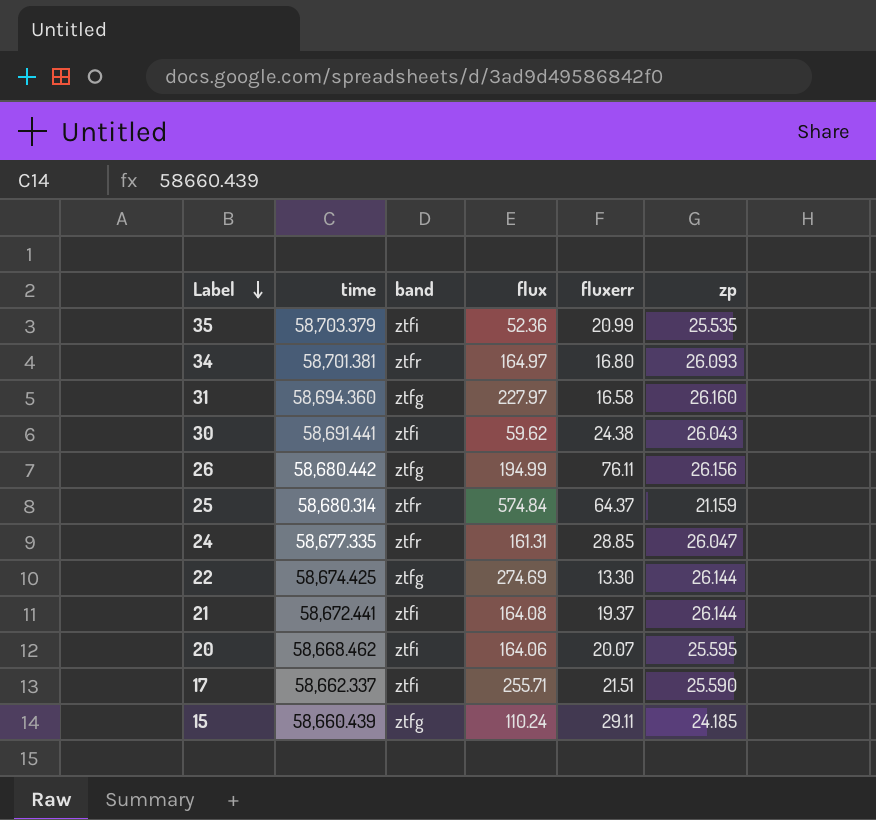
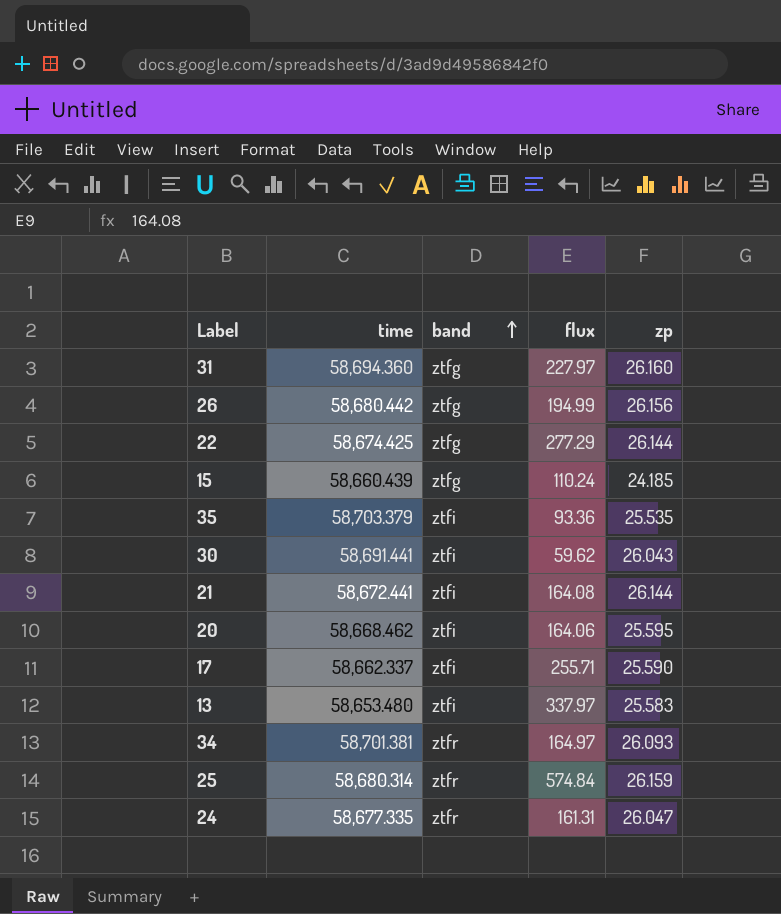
row order: Label descending -> band ascending
column fluxerr | position: 5 -> none
22 | flux: 274.69 -> 277.29
35 | flux: 52.36 -> 93.36
row 13: none -> 58,653.480 | ztfi | 337.97 | 25.583
25 | zp: 21.159 -> 26.159

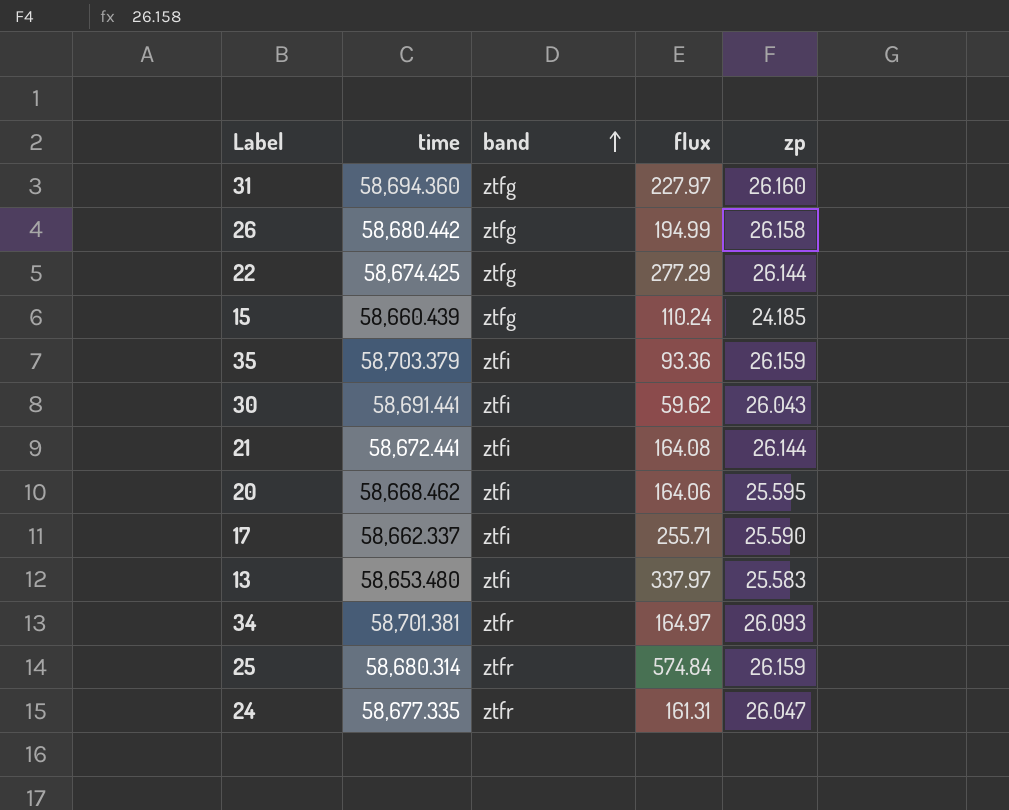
26 | zp: 26.156 -> 26.158
35 | zp: 25.535 -> 26.159

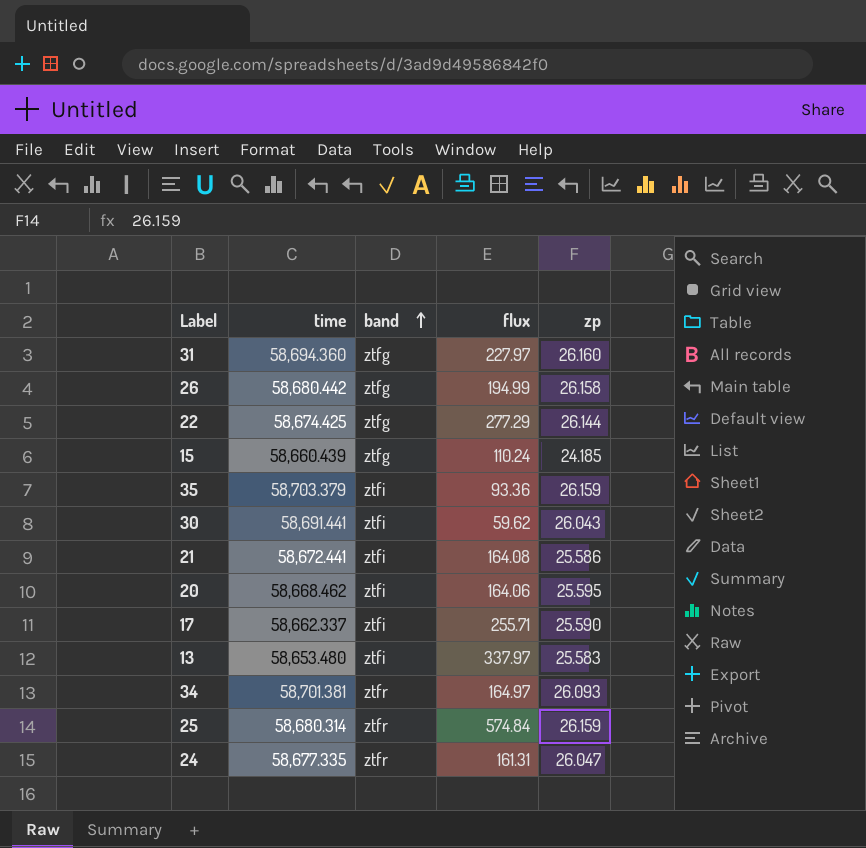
21 | zp: 26.144 -> 25.586

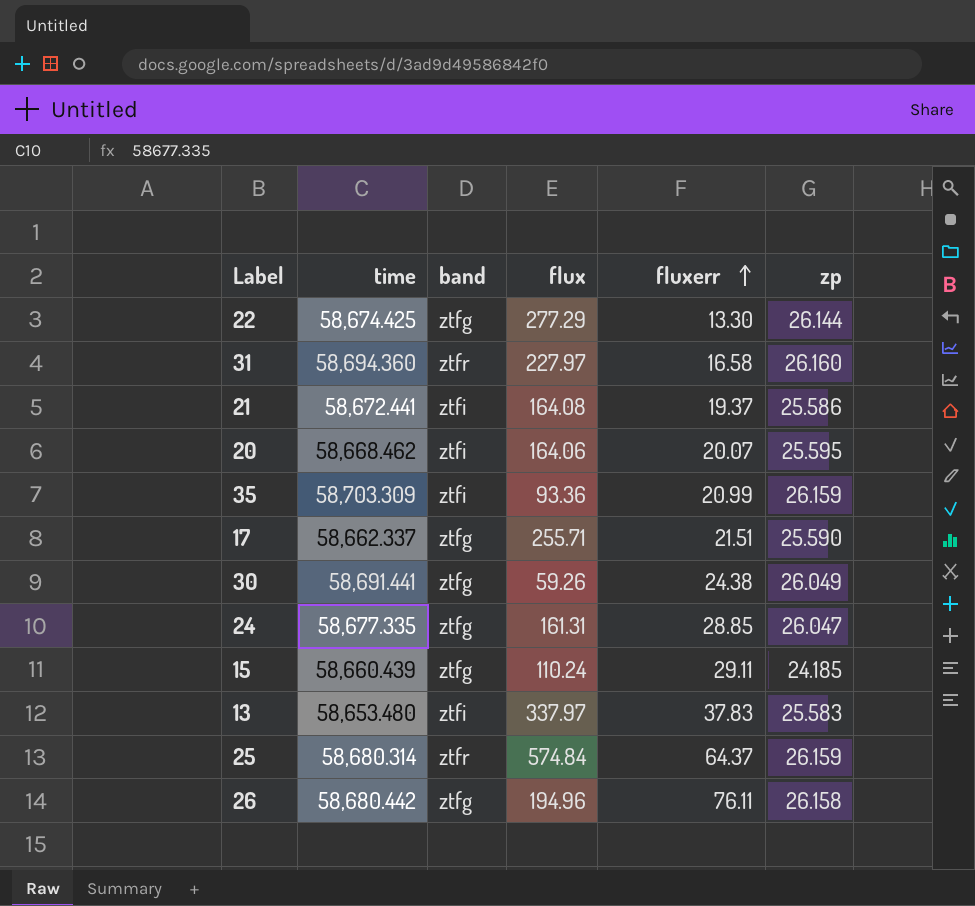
row order: band ascending -> fluxerr ascending
column fluxerr | position: none -> 5
row 34: 58,701.381 | ztfr | 164.97 | 26.093 -> none
31 | band: ztfg -> ztfr
35 | time: 58,703.379 -> 58,703.309
17 | band: ztfi -> ztfg
30 | band: ztfi -> ztfg
30 | flux: 59.62 -> 59.26
30 | zp: 26.043 -> 26.049
24 | band: ztfr -> ztfg
26 | flux: 194.99 -> 194.96

